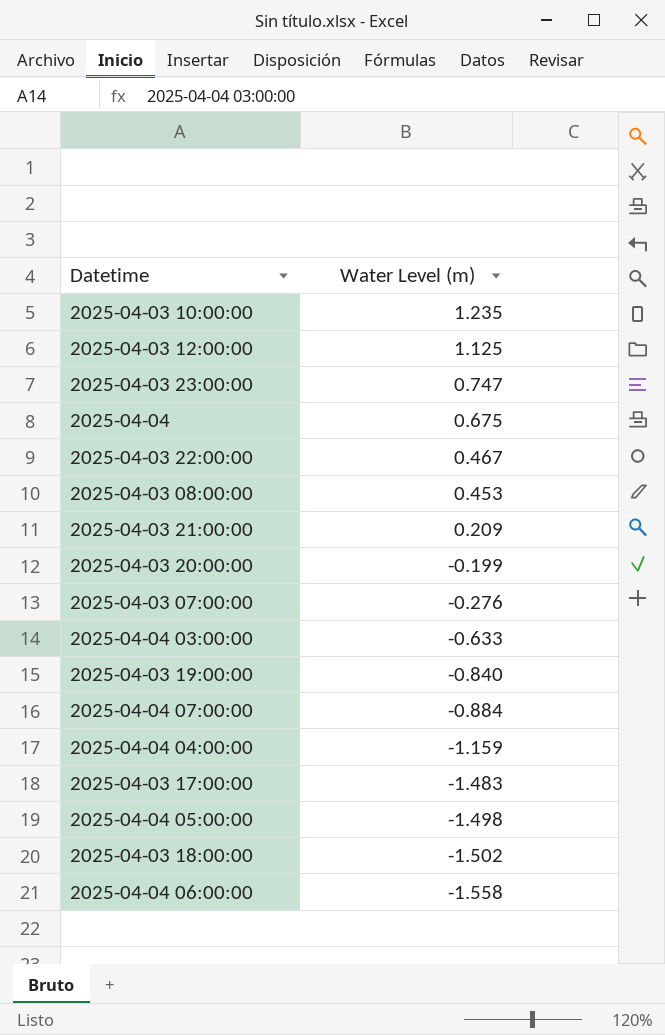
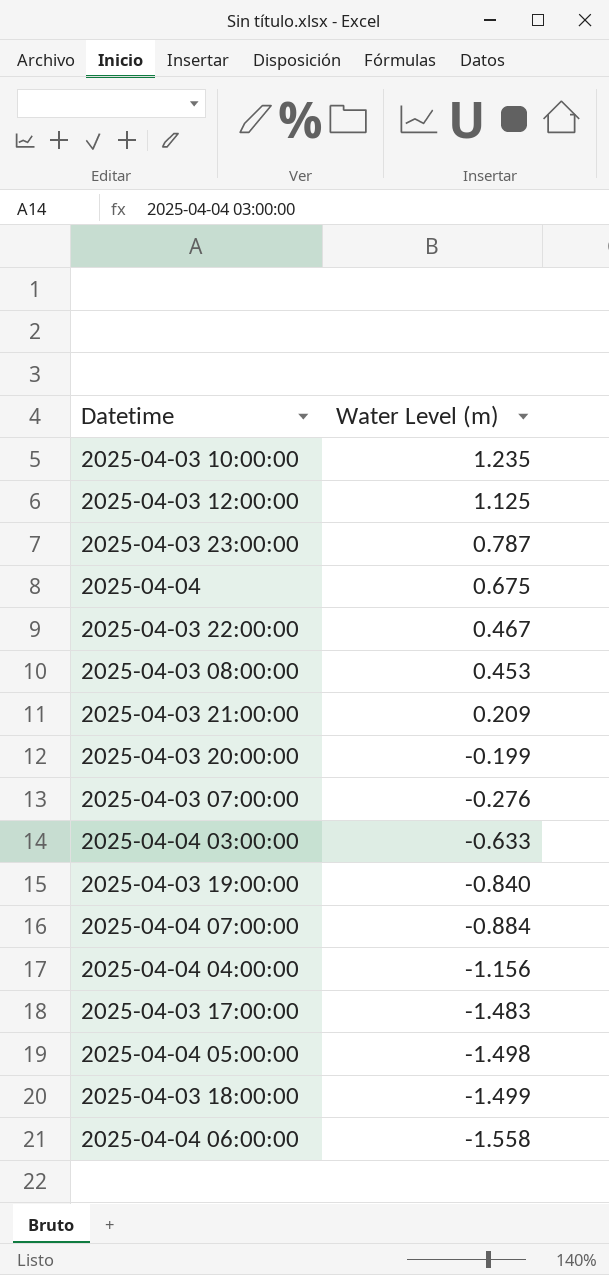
2025-04-03 23:00:00 | Water Level (m): 0.747 -> 0.787
2025-04-04 04:00:00 | Water Level (m): -1.159 -> -1.156
2025-04-03 18:00:00 | Water Level (m): -1.502 -> -1.499

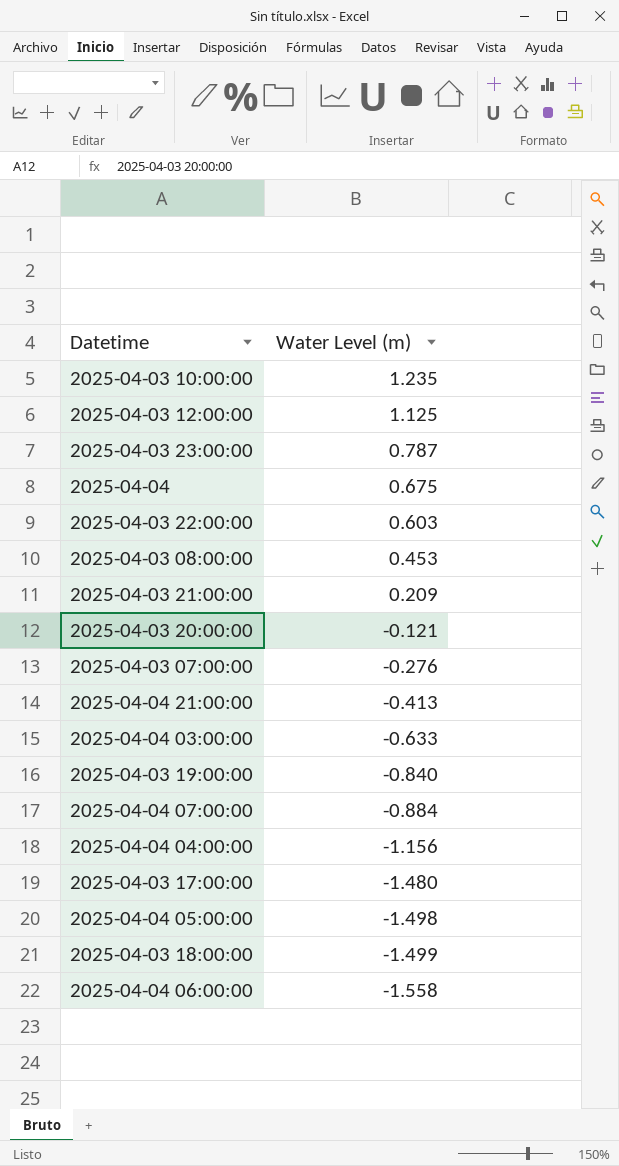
2025-04-03 22:00:00 | Water Level (m): 0.467 -> 0.603
2025-04-03 20:00:00 | Water Level (m): -0.199 -> -0.121
row 2025-04-04 21:00:00: none -> -0.413
2025-04-03 17:00:00 | Water Level (m): -1.483 -> -1.480

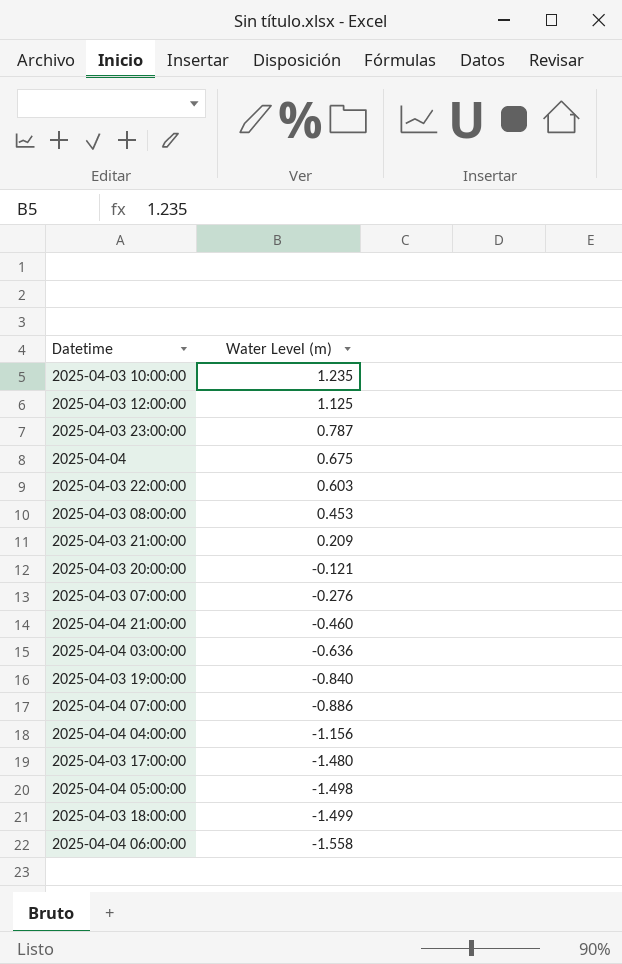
2025-04-04 21:00:00 | Water Level (m): -0.413 -> -0.460
2025-04-04 03:00:00 | Water Level (m): -0.633 -> -0.636
2025-04-04 07:00:00 | Water Level (m): -0.884 -> -0.886

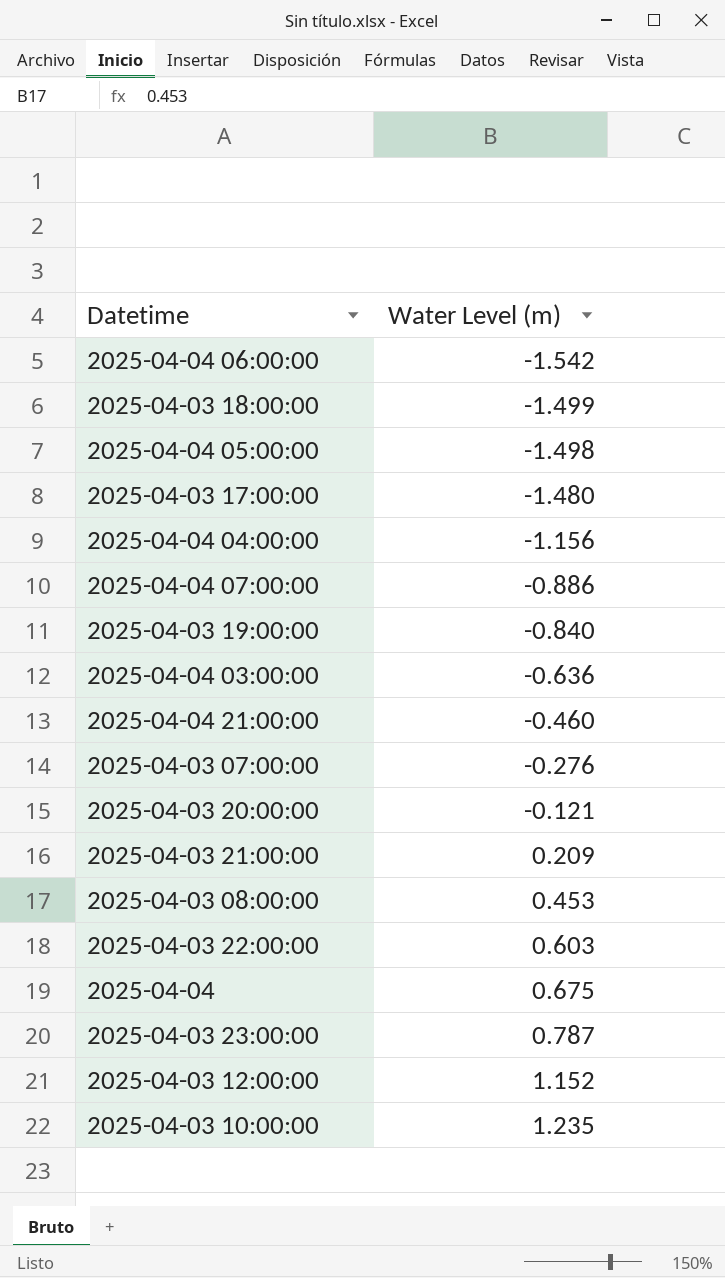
row order: Water Level (m) descending -> Water Level (m) ascending
2025-04-04 06:00:00 | Water Level (m): -1.558 -> -1.542
2025-04-03 12:00:00 | Water Level (m): 1.125 -> 1.152

